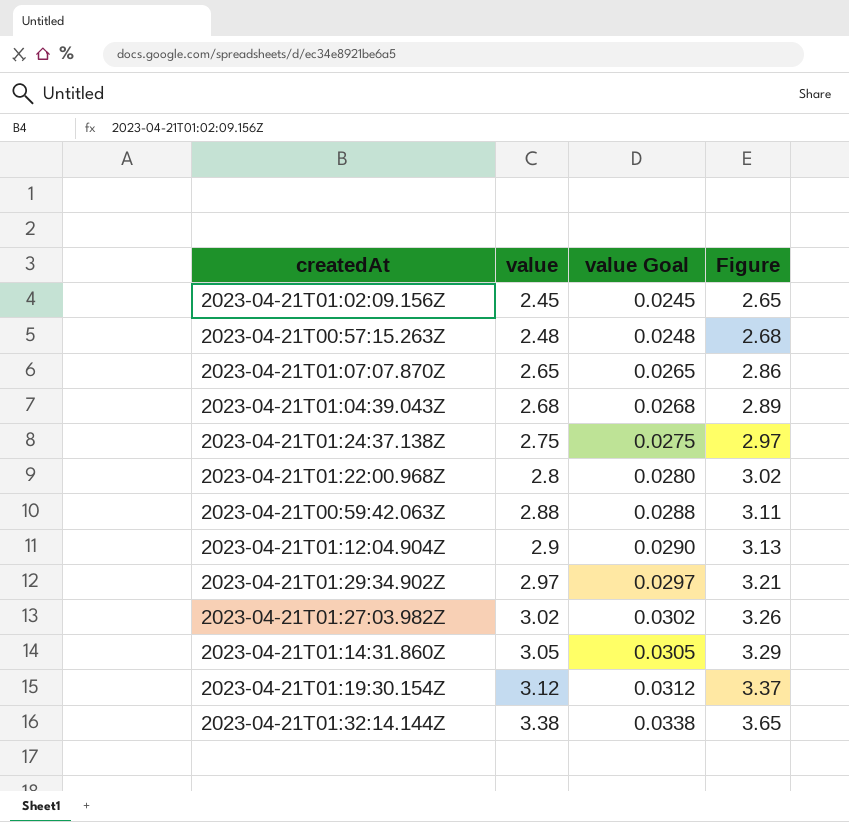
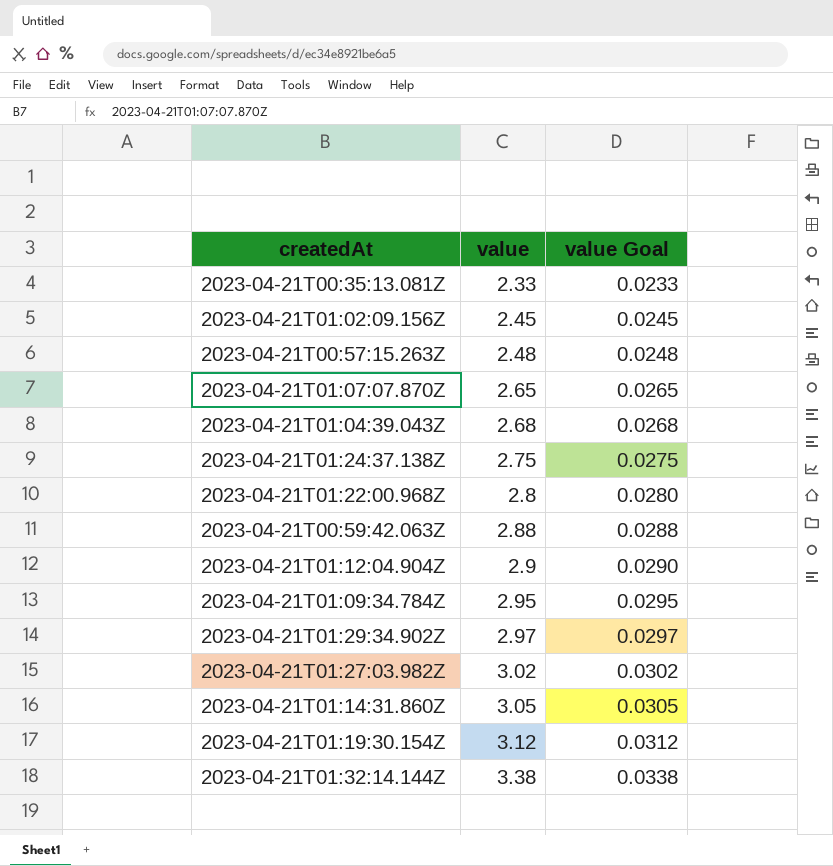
column Figure | formula: [value] * 1.08 -> none
row 2023-04-21T00:35:13.081Z: none -> 2.33 | 0.0233
row 2023-04-21T01:09:34.784Z: none -> 2.95 | 0.0295

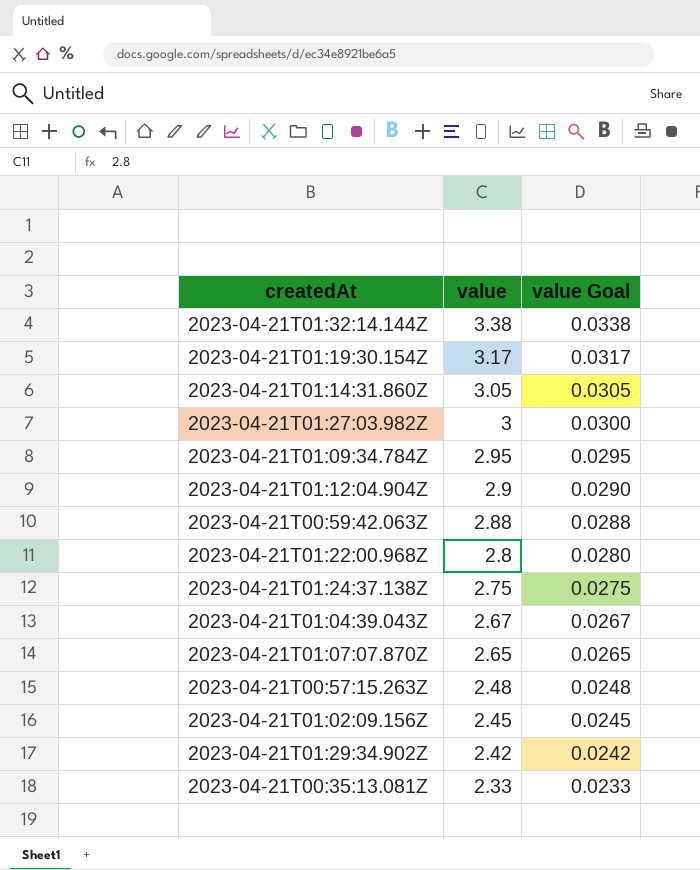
row order: value ascending -> value descending
2023-04-21T01:19:30.154Z | value: 3.12 -> 3.17
2023-04-21T01:19:30.154Z | value Goal: 0.0312 -> 0.0317
2023-04-21T01:27:03.982Z | value: 3.02 -> 3
2023-04-21T01:27:03.982Z | value Goal: 0.0302 -> 0.0300
2023-04-21T01:04:39.043Z | value: 2.68 -> 2.67
2023-04-21T01:04:39.043Z | value Goal: 0.0268 -> 0.0267
2023-04-21T01:29:34.902Z | value: 2.97 -> 2.42
2023-04-21T01:29:34.902Z | value Goal: 0.0297 -> 0.0242

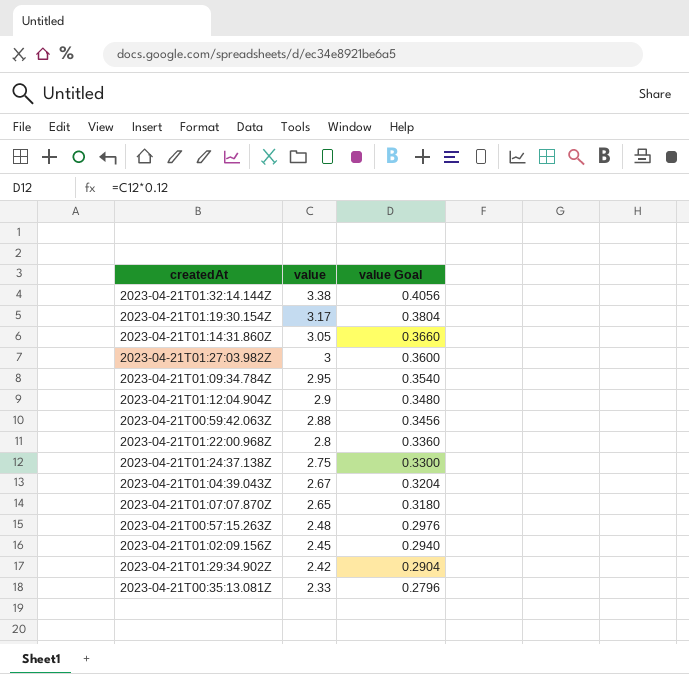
column value Goal | formula: [value] * 0.01 -> [value] * 0.12

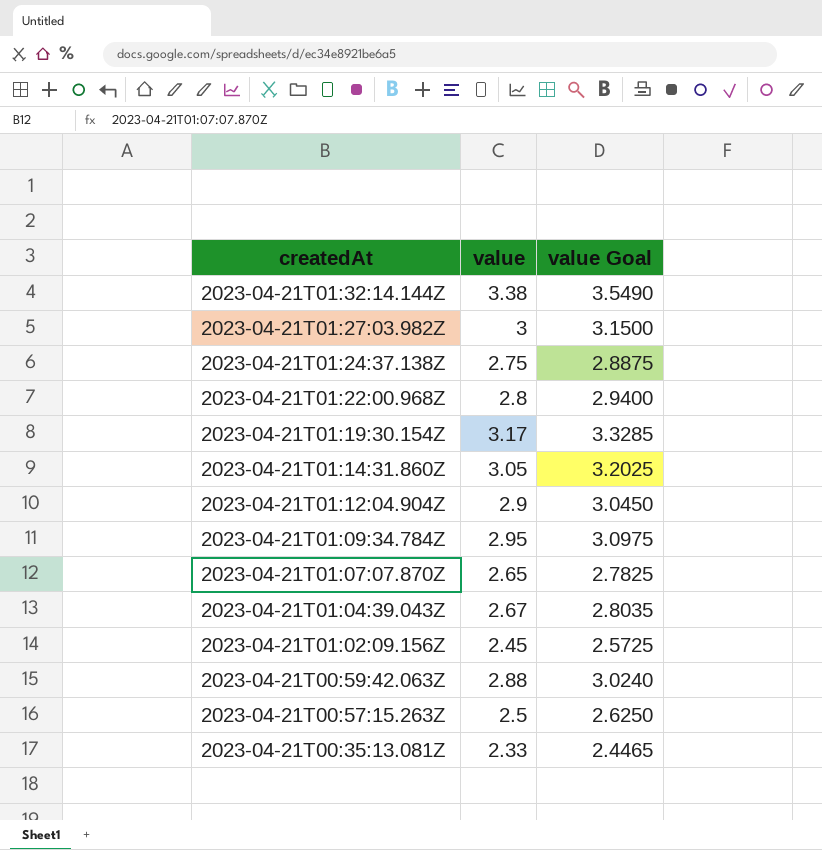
row order: value descending -> createdAt descending
column value Goal | formula: [value] * 0.12 -> [value] * 1.05
row 2023-04-21T01:29:34.902Z: 2.42 | 0.2904 -> none
2023-04-21T00:57:15.263Z | value: 2.48 -> 2.5

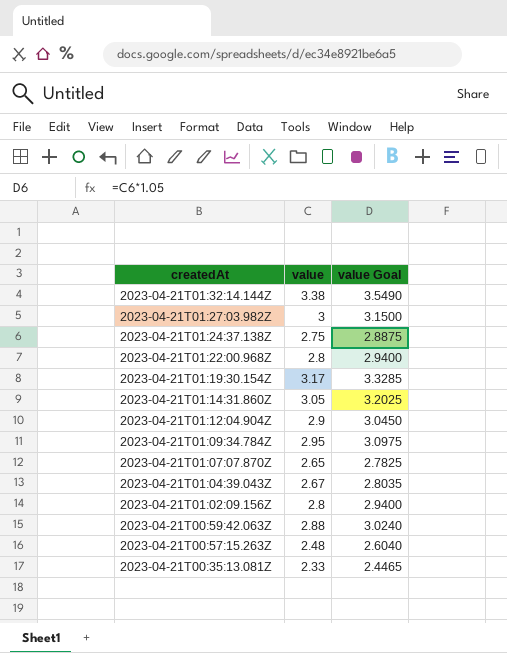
2023-04-21T01:02:09.156Z | value: 2.45 -> 2.8
2023-04-21T01:02:09.156Z | value Goal: 2.5725 -> 2.9400
2023-04-21T00:57:15.263Z | value: 2.5 -> 2.48
2023-04-21T00:57:15.263Z | value Goal: 2.6250 -> 2.6040

